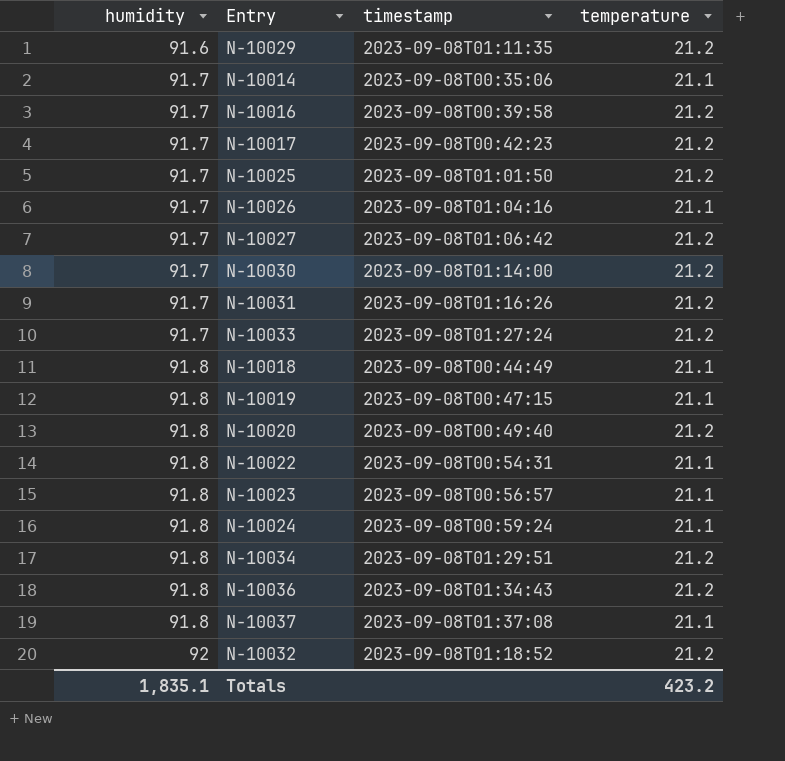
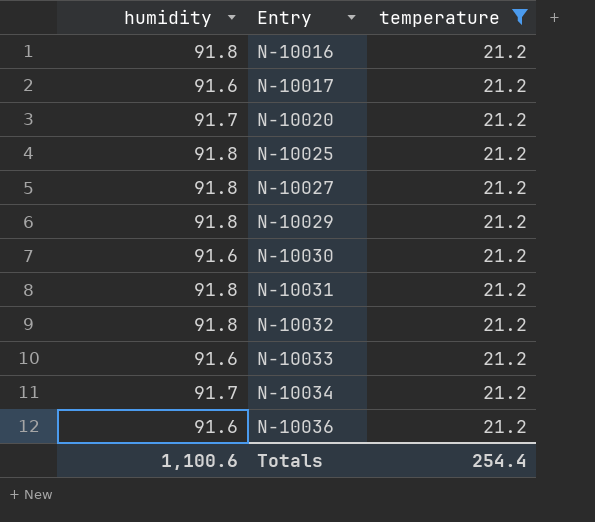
filter: none -> temperature = 21.2
row order: humidity ascending -> Entry ascending
column timestamp | position: 3 -> none
N-10016 | humidity: 91.7 -> 91.8
N-10017 | humidity: 91.7 -> 91.6
N-10020 | humidity: 91.8 -> 91.7
N-10025 | humidity: 91.7 -> 91.8
N-10027 | humidity: 91.7 -> 91.8
N-10029 | humidity: 91.6 -> 91.8
N-10030 | humidity: 91.7 -> 91.6
N-10031 | humidity: 91.7 -> 91.8
N-10032 | humidity: 92 -> 91.8
N-10033 | humidity: 91.7 -> 91.6
N-10034 | humidity: 91.8 -> 91.7
N-10036 | humidity: 91.8 -> 91.6
Totals | humidity: 1,835.1 -> 1,100.6
Totals | temperature: 423.2 -> 254.4

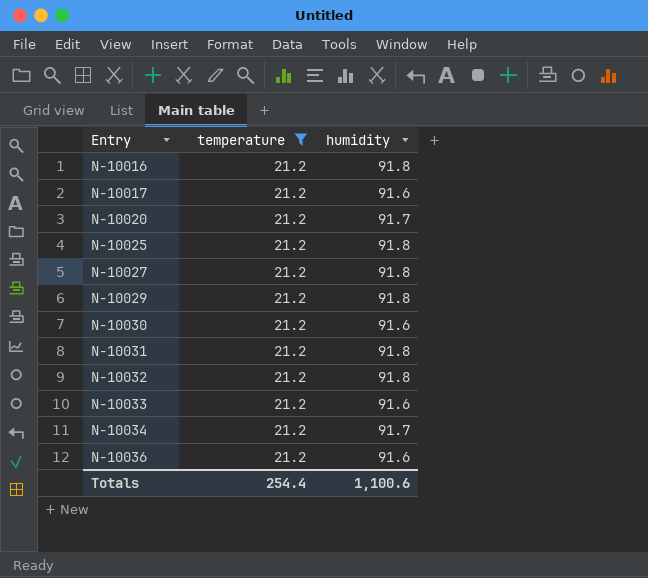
column humidity | position: 1 -> 3

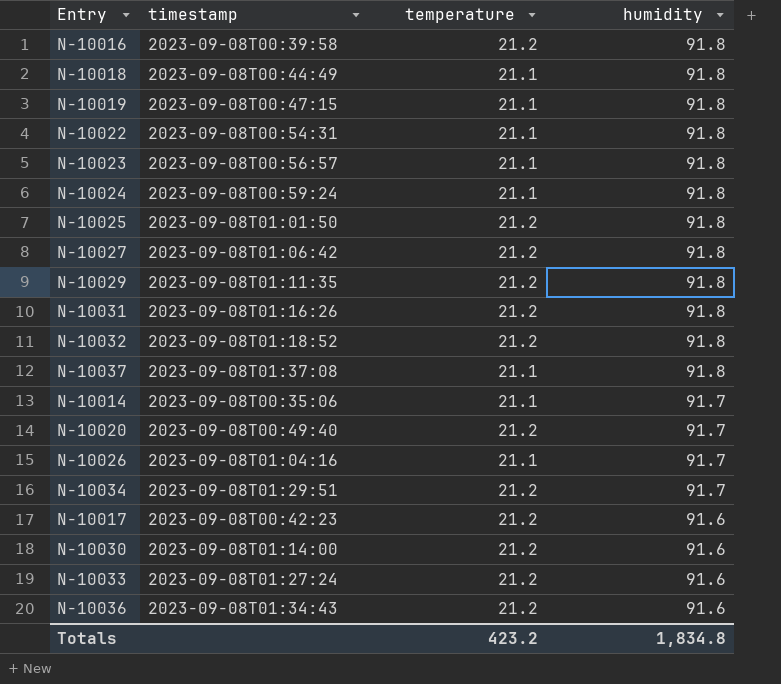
filter: temperature = 21.2 -> none
row order: Entry ascending -> humidity descending
column timestamp | position: none -> 2
Totals | temperature: 254.4 -> 423.2
Totals | humidity: 1,100.6 -> 1,834.8

